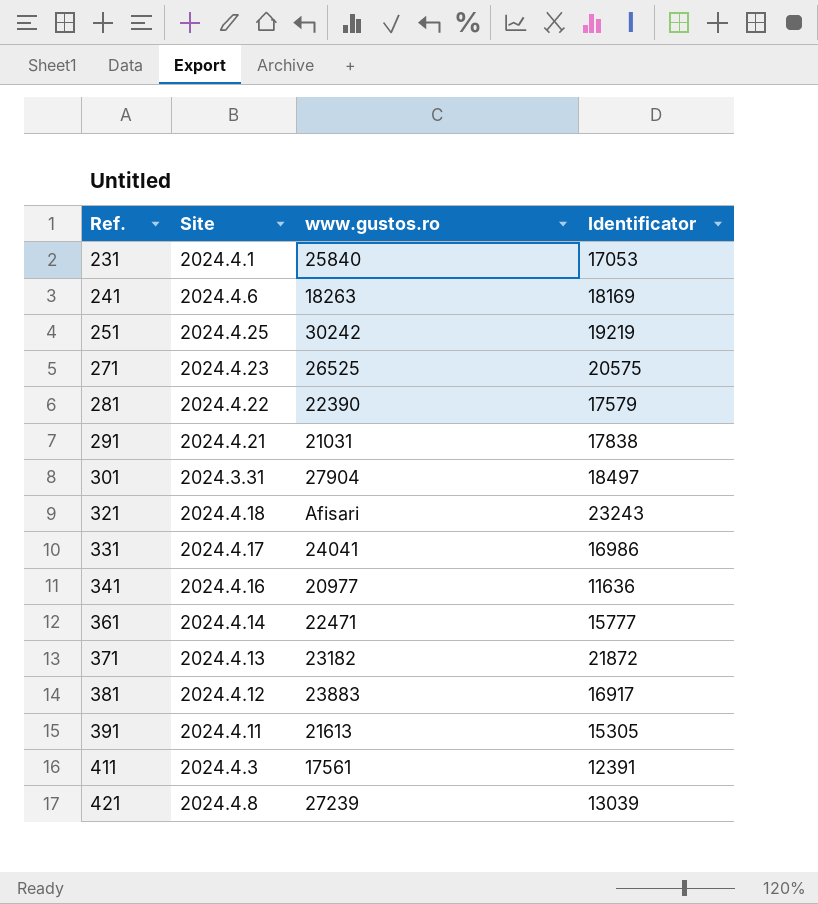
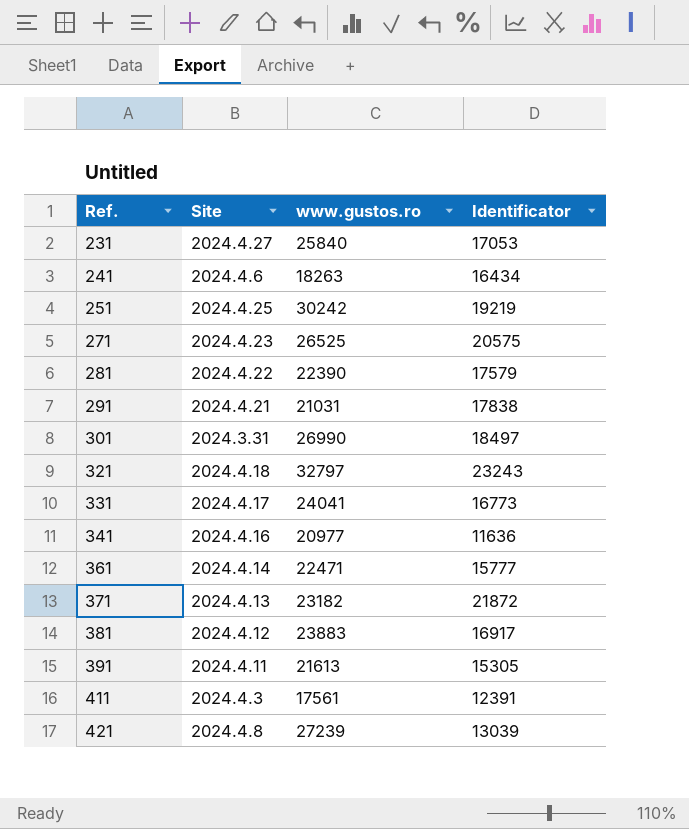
231 | Site: 2024.4.1 -> 2024.4.27
241 | Identificator: 18169 -> 16434
301 | www.gustos.ro: 27904 -> 26990
321 | www.gustos.ro: Afisari -> 32797
331 | Identificator: 16986 -> 16773

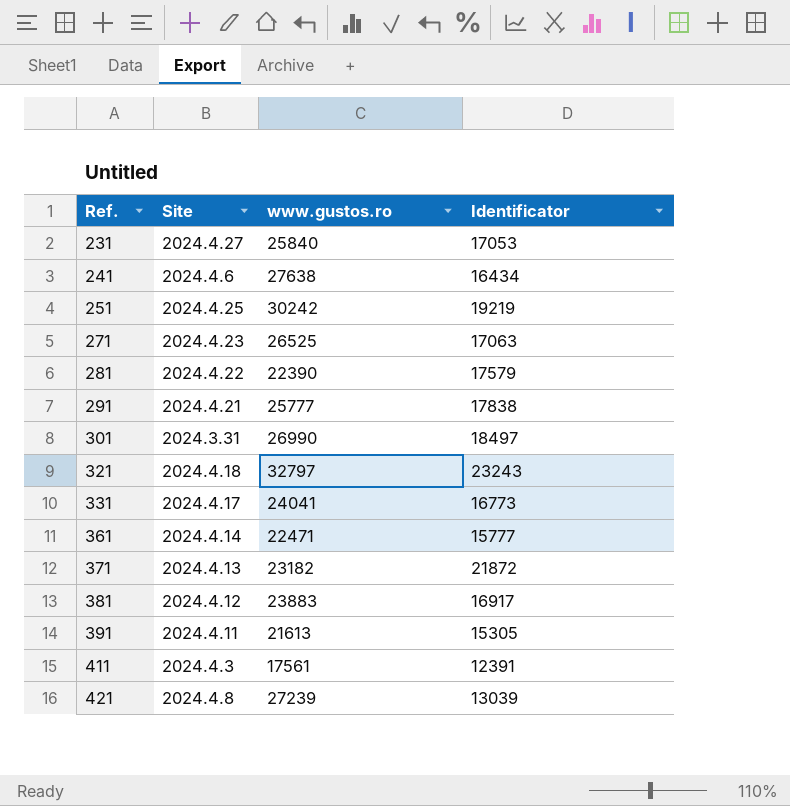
row 341: 2024.4.16 | 20977 | 11636 -> none
241 | www.gustos.ro: 18263 -> 27638
271 | Identificator: 20575 -> 17063
291 | www.gustos.ro: 21031 -> 25777

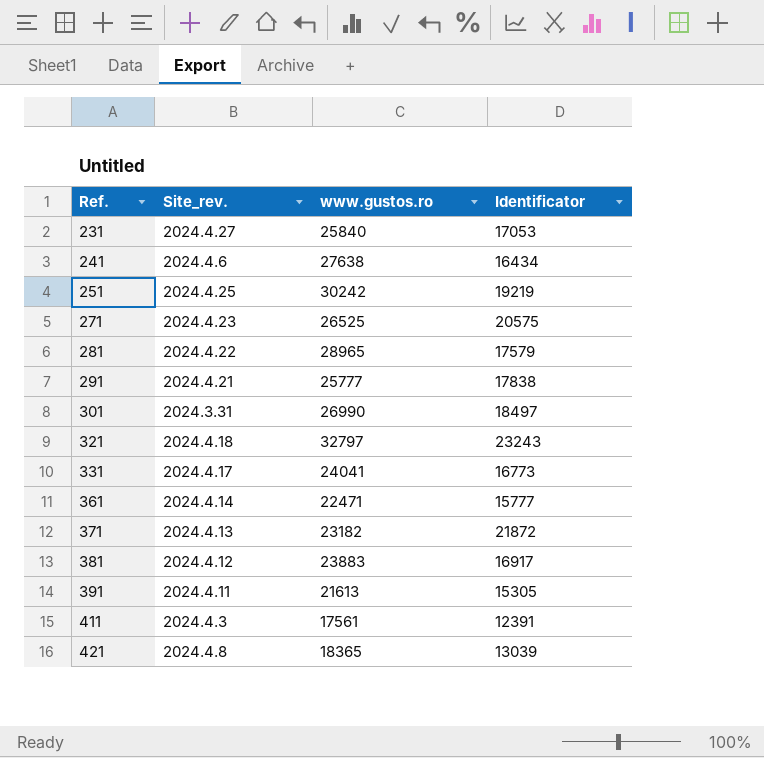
column name: Site -> Site_rev.
271 | Identificator: 17063 -> 20575
281 | www.gustos.ro: 22390 -> 28965
421 | www.gustos.ro: 27239 -> 18365

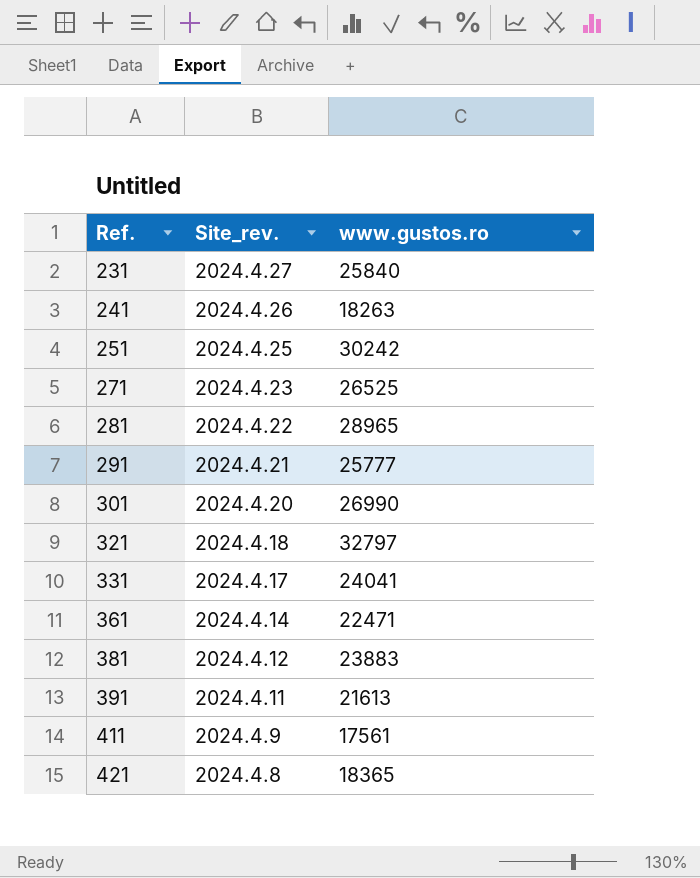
column Identificator | position: 4 -> none
row 371: 2024.4.13 | 23182 | 21872 -> none
241 | Site_rev.: 2024.4.6 -> 2024.4.26
241 | www.gustos.ro: 27638 -> 18263
301 | Site_rev.: 2024.3.31 -> 2024.4.20
411 | Site_rev.: 2024.4.3 -> 2024.4.9

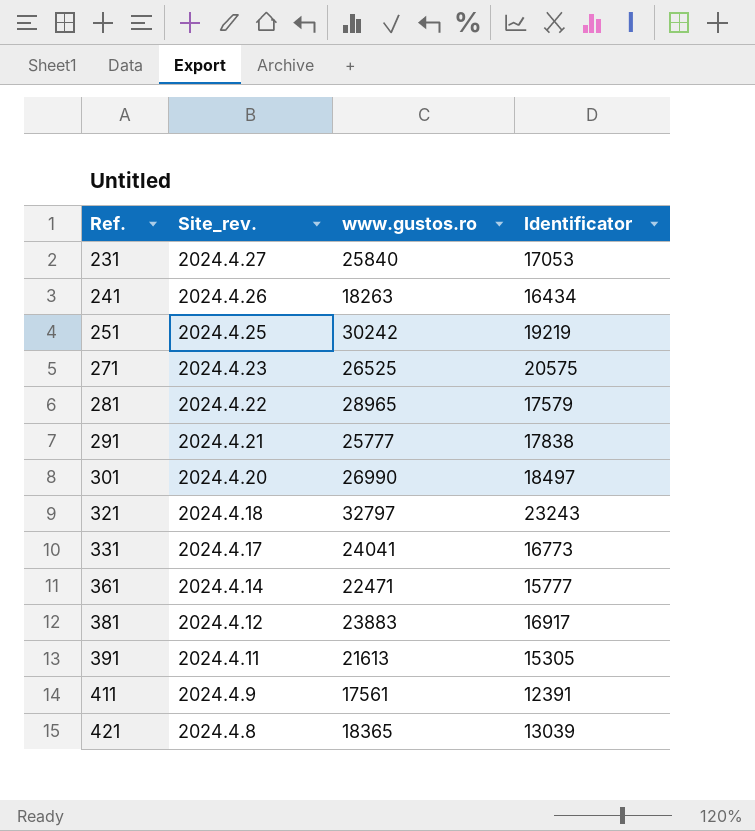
column Identificator | position: none -> 4

